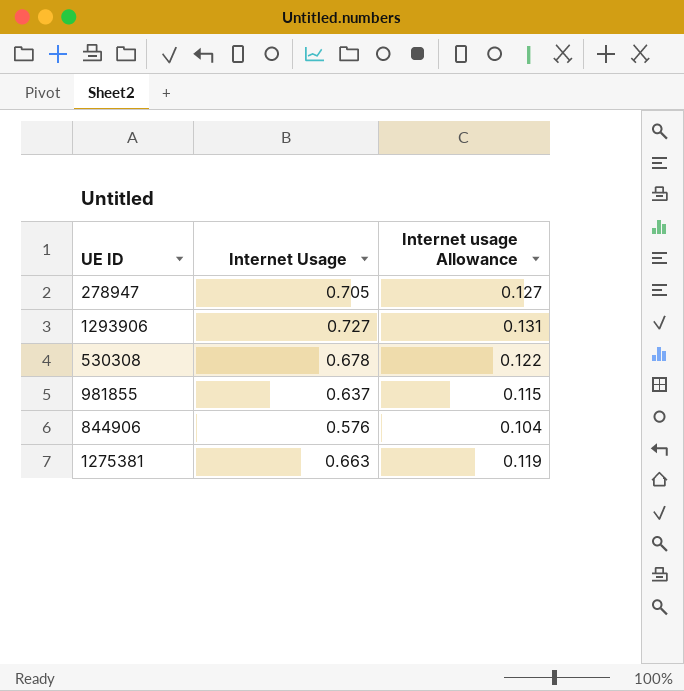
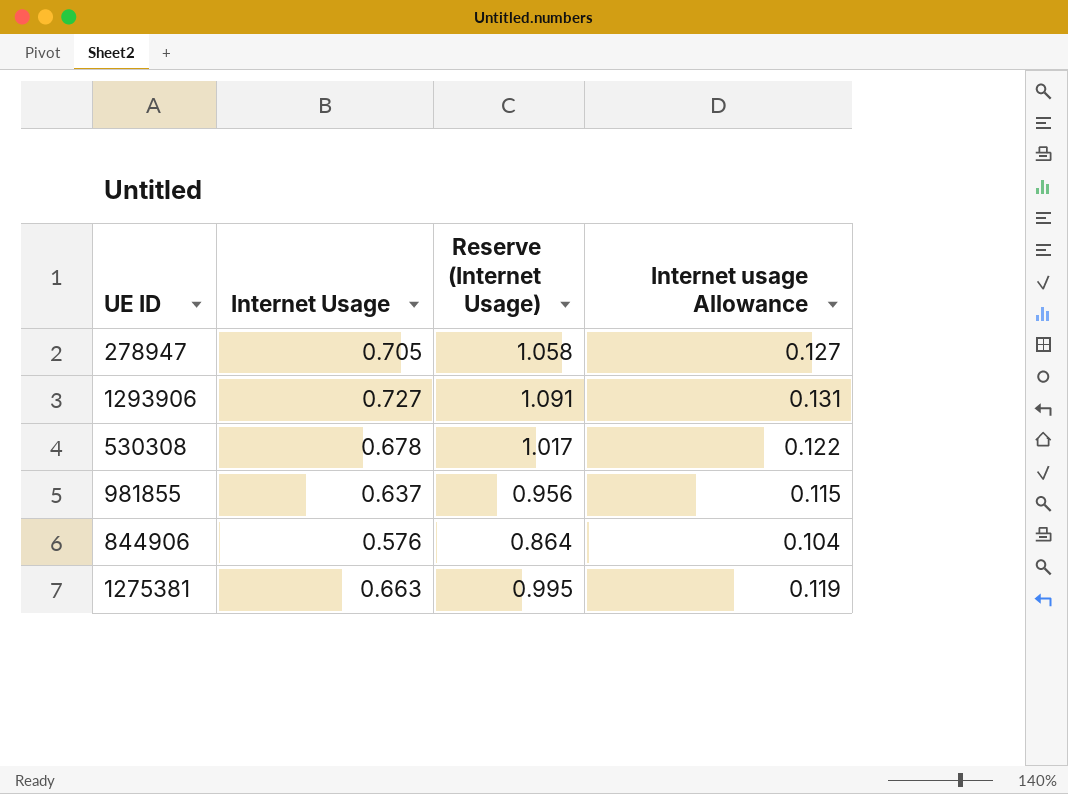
column Reserve (Internet Usage) | formula: none -> [Internet Usage] * 1.5

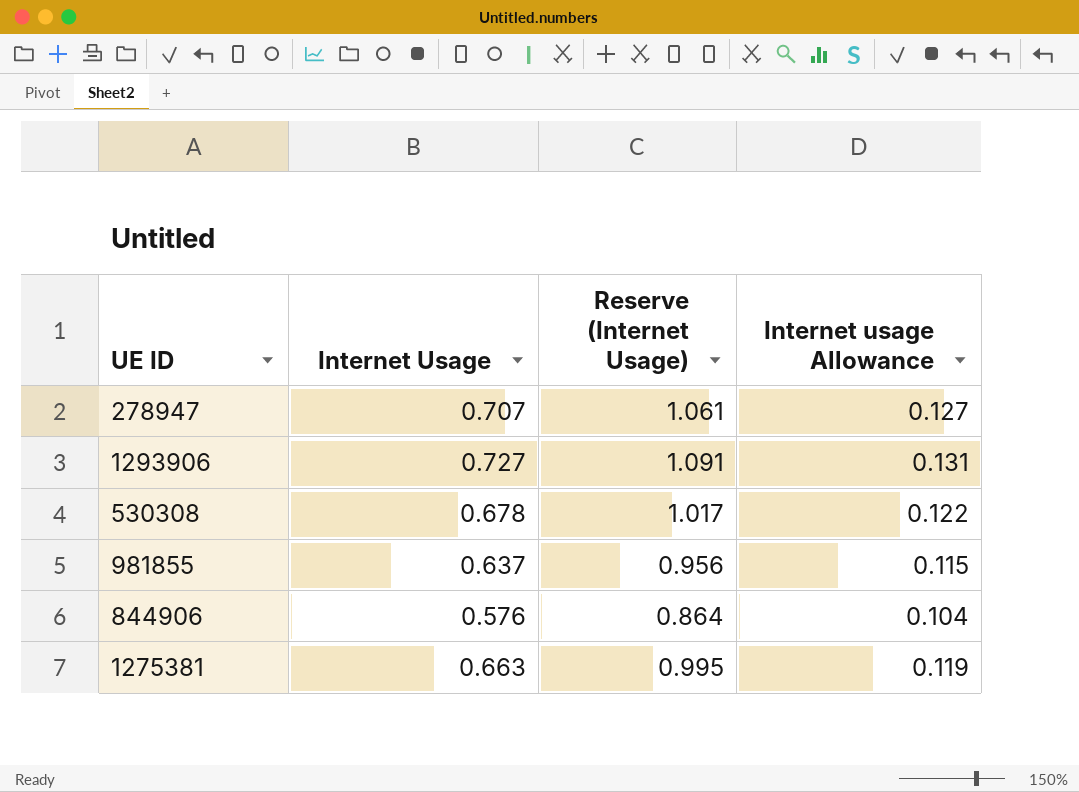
278947 | Internet Usage: 0.705 -> 0.707
278947 | Reserve (Internet Usage): 1.058 -> 1.061

